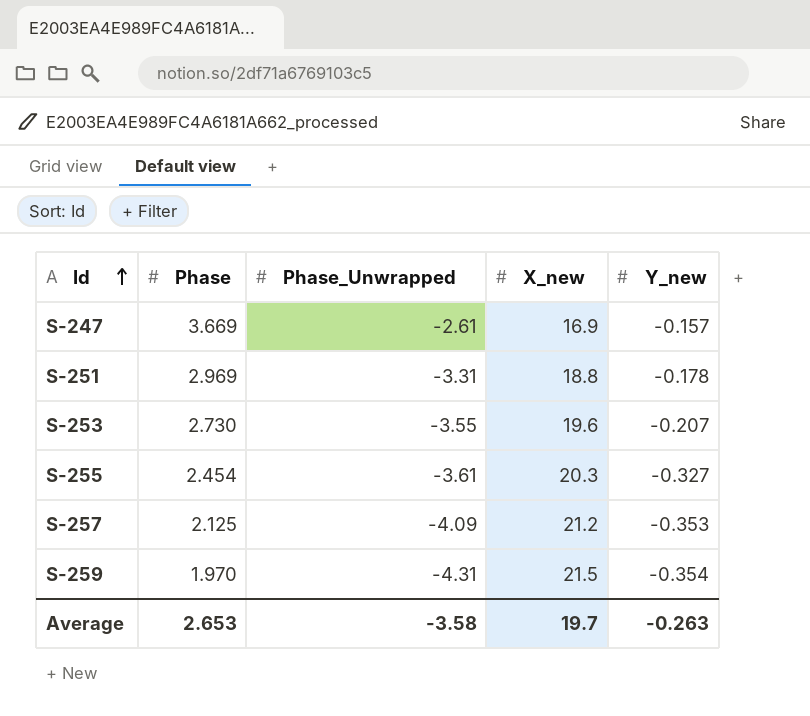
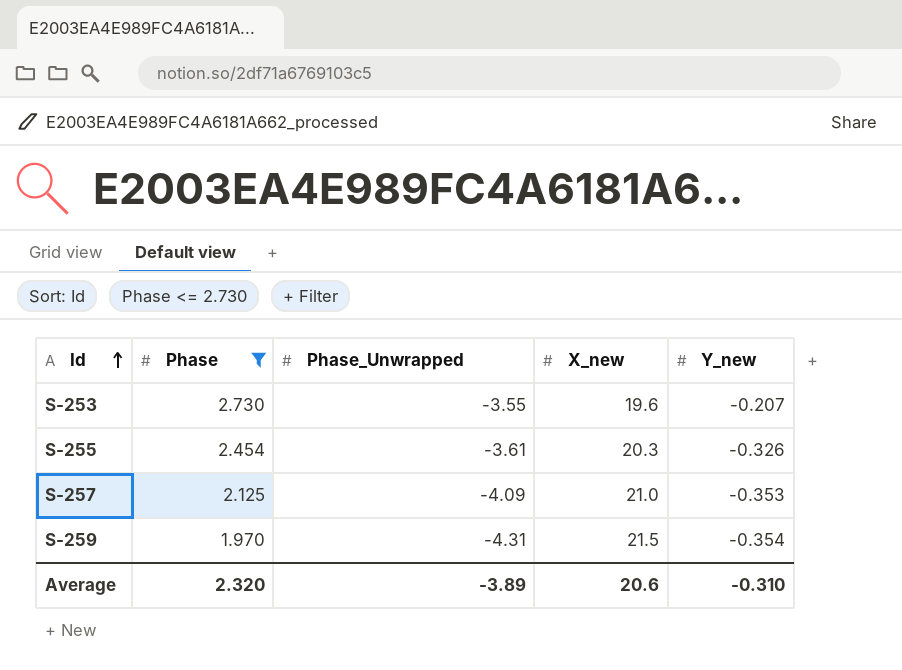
filter: none -> Phase <= 2.730
S-255 | Y_new: -0.327 -> -0.326
S-257 | X_new: 21.2 -> 21.0
Average | Phase: 2.653 -> 2.320
Average | Phase_Unwrapped: -3.58 -> -3.89
Average | X_new: 19.7 -> 20.6
Average | Y_new: -0.263 -> -0.310

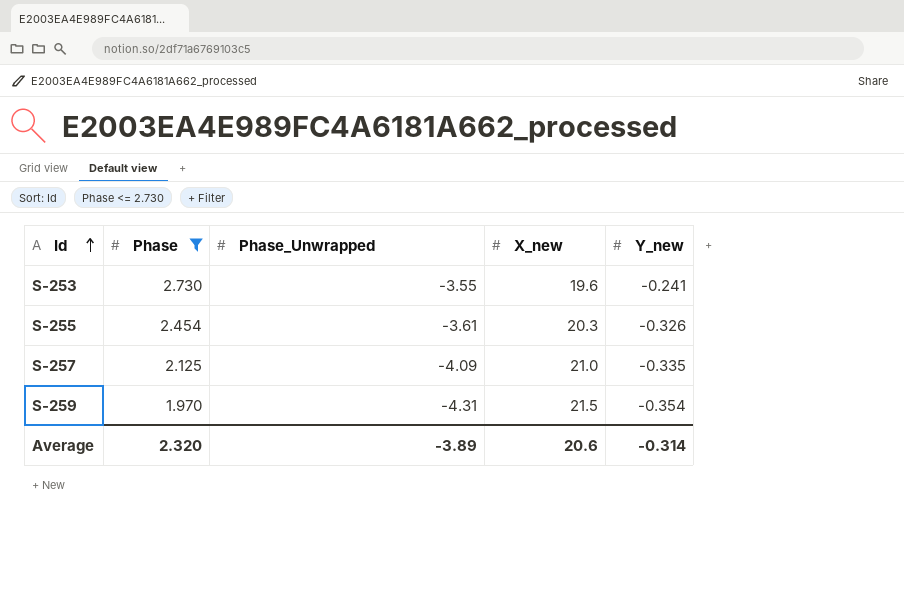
S-253 | Y_new: -0.207 -> -0.241
S-257 | Y_new: -0.353 -> -0.335
Average | Y_new: -0.310 -> -0.314

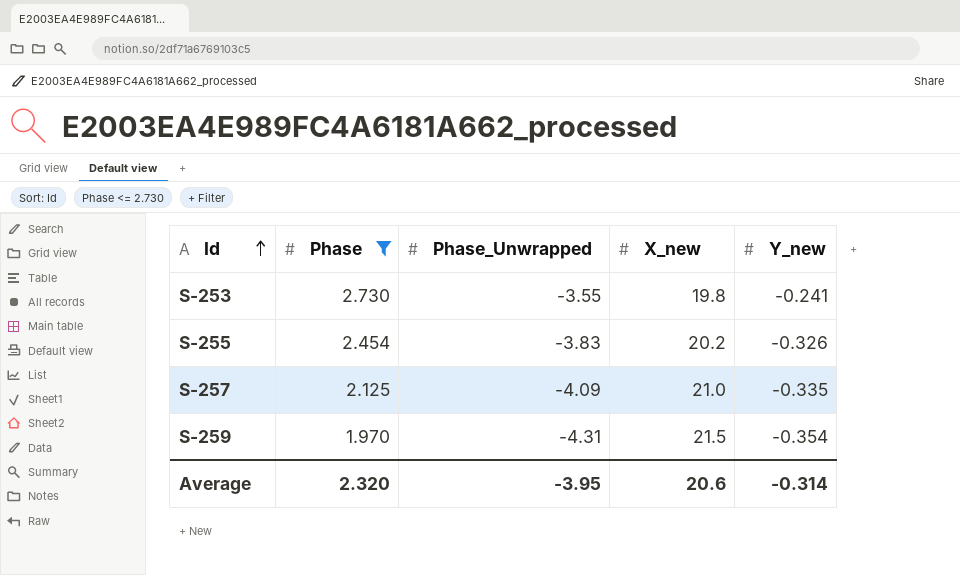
S-253 | X_new: 19.6 -> 19.8
S-255 | Phase_Unwrapped: -3.61 -> -3.83
S-255 | X_new: 20.3 -> 20.2
Average | Phase_Unwrapped: -3.89 -> -3.95

